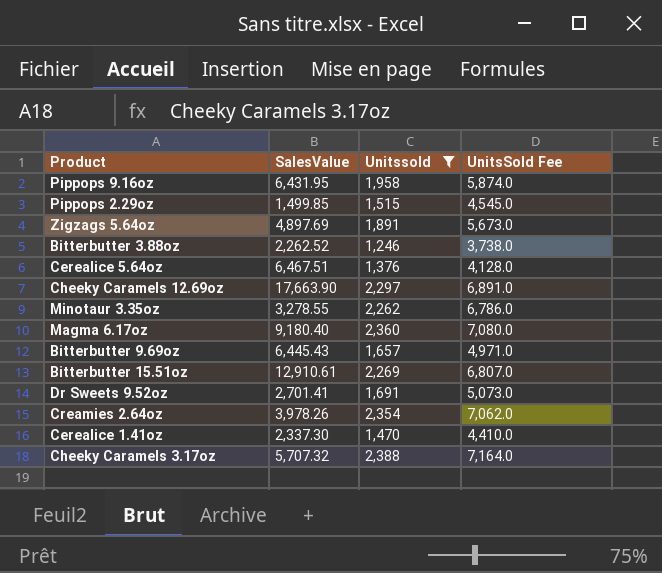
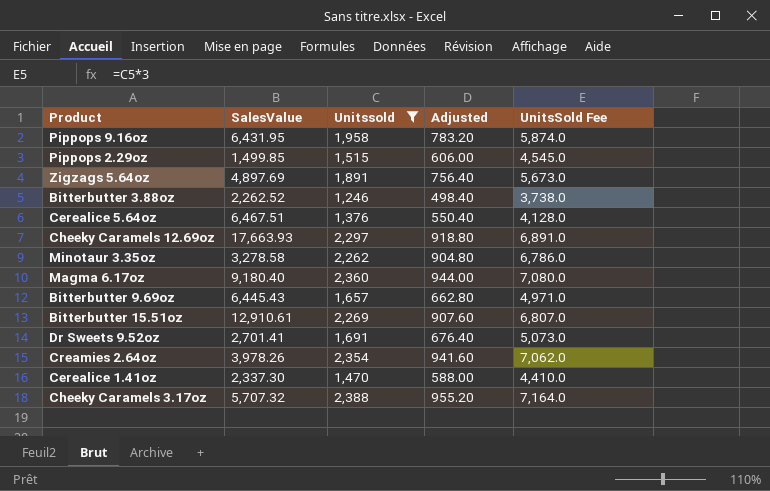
column Adjusted | formula: none -> [Unitssold] * 0.4
Cheeky Caramels 12.69oz | SalesValue: 17,663.90 -> 17,663.93
Minotaur 3.35oz | SalesValue: 3,278.55 -> 3,278.58

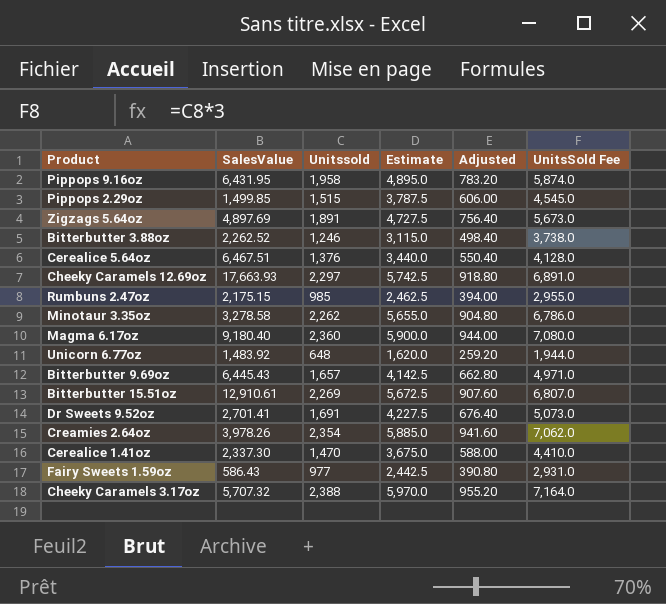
filter: Unitssold >= 1,246 -> none
column Estimate | formula: none -> [Unitssold] * 2.5

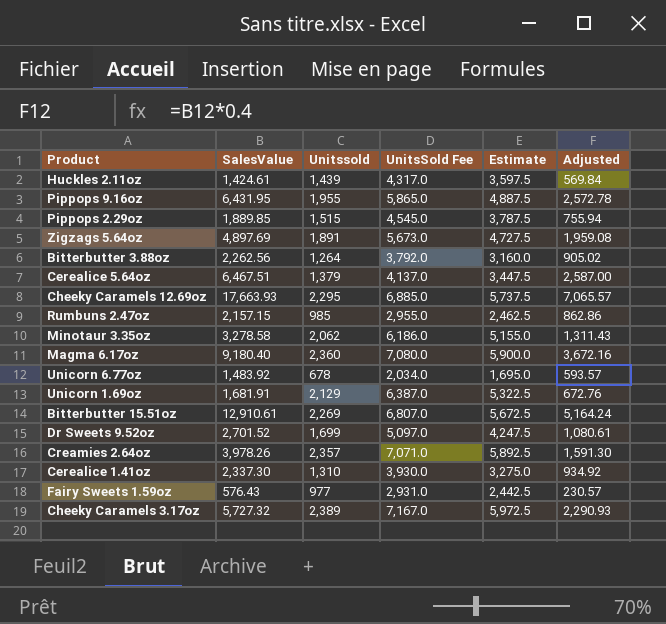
column UnitsSold Fee | position: 6 -> 4
column Adjusted | formula: [Unitssold] * 0.4 -> [SalesValue] * 0.4
row Bitterbutter 9.69oz: 6,445.43 | 1,657 | 4,142.5 | 662.80 | 4,971.0 -> none
row Huckles 2.11oz: none -> 1,424.61 | 1,439 | 4,317.0 | 3,597.5 | 569.84
Pippops 9.16oz | Unitssold: 1,958 -> 1,955
Pippops 9.16oz | UnitsSold Fee: 5,874.0 -> 5,865.0
Pippops 9.16oz | Estimate: 4,895.0 -> 4,887.5
Pippops 2.29oz | SalesValue: 1,499.85 -> 1,889.85
Bitterbutter 3.88oz | SalesValue: 2,262.52 -> 2,262.56
Bitterbutter 3.88oz | Unitssold: 1,246 -> 1,264
Bitterbutter 3.88oz | UnitsSold Fee: 3,738.0 -> 3,792.0
Bitterbutter 3.88oz | Estimate: 3,115.0 -> 3,160.0
Cerealice 5.64oz | Unitssold: 1,376 -> 1,379
Cerealice 5.64oz | UnitsSold Fee: 4,128.0 -> 4,137.0
Cerealice 5.64oz | Estimate: 3,440.0 -> 3,447.5
Cheeky Caramels 12.69oz | Unitssold: 2,297 -> 2,295
Cheeky Caramels 12.69oz | UnitsSold Fee: 6,891.0 -> 6,885.0
Cheeky Caramels 12.69oz | Estimate: 5,742.5 -> 5,737.5
Rumbuns 2.47oz | SalesValue: 2,175.15 -> 2,157.15
Minotaur 3.35oz | Unitssold: 2,262 -> 2,062
Minotaur 3.35oz | UnitsSold Fee: 6,786.0 -> 6,186.0
Minotaur 3.35oz | Estimate: 5,655.0 -> 5,155.0
Unicorn 6.77oz | Unitssold: 648 -> 678
Unicorn 6.77oz | UnitsSold Fee: 1,944.0 -> 2,034.0
Unicorn 6.77oz | Estimate: 1,620.0 -> 1,695.0
row Unicorn 1.69oz: none -> 1,681.91 | 2,129 | 6,387.0 | 5,322.5 | 672.76
Dr Sweets 9.52oz | SalesValue: 2,701.41 -> 2,701.52
Dr Sweets 9.52oz | Unitssold: 1,691 -> 1,699
Dr Sweets 9.52oz | UnitsSold Fee: 5,073.0 -> 5,097.0
Dr Sweets 9.52oz | Estimate: 4,227.5 -> 4,247.5
Creamies 2.64oz | Unitssold: 2,354 -> 2,357
Creamies 2.64oz | UnitsSold Fee: 7,062.0 -> 7,071.0
Creamies 2.64oz | Estimate: 5,885.0 -> 5,892.5
Cerealice 1.41oz | Unitssold: 1,470 -> 1,310
Cerealice 1.41oz | UnitsSold Fee: 4,410.0 -> 3,930.0
Cerealice 1.41oz | Estimate: 3,675.0 -> 3,275.0
Fairy Sweets 1.59oz | SalesValue: 586.43 -> 576.43
Cheeky Caramels 3.17oz | SalesValue: 5,707.32 -> 5,727.32
Cheeky Caramels 3.17oz | Unitssold: 2,388 -> 2,389
Cheeky Caramels 3.17oz | UnitsSold Fee: 7,164.0 -> 7,167.0
Cheeky Caramels 3.17oz | Estimate: 5,970.0 -> 5,972.5

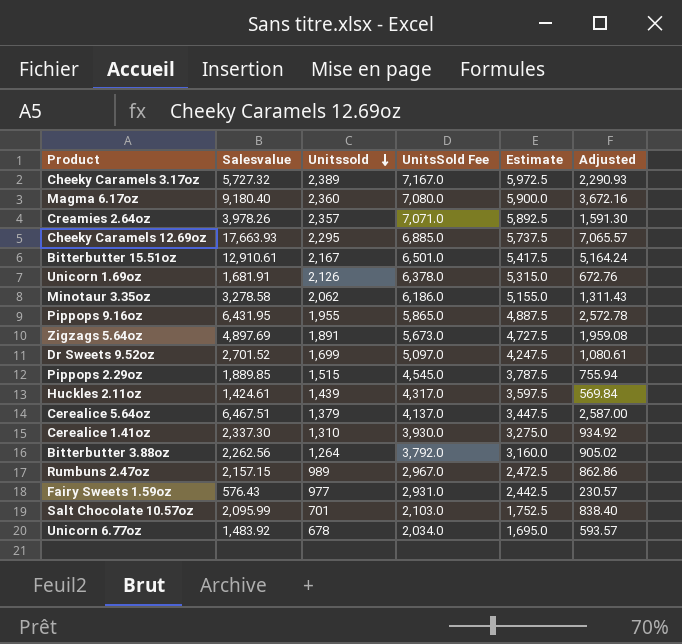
row order: none -> Unitssold descending
column name: SalesValue -> Salesvalue
Bitterbutter 15.51oz | Unitssold: 2,269 -> 2,167
Bitterbutter 15.51oz | UnitsSold Fee: 6,807.0 -> 6,501.0
Bitterbutter 15.51oz | Estimate: 5,672.5 -> 5,417.5
Unicorn 1.69oz | Unitssold: 2,129 -> 2,126
Unicorn 1.69oz | UnitsSold Fee: 6,387.0 -> 6,378.0
Unicorn 1.69oz | Estimate: 5,322.5 -> 5,315.0
Rumbuns 2.47oz | Unitssold: 985 -> 989
Rumbuns 2.47oz | UnitsSold Fee: 2,955.0 -> 2,967.0
Rumbuns 2.47oz | Estimate: 2,462.5 -> 2,472.5
row Salt Chocolate 10.57oz: none -> 2,095.99 | 701 | 2,103.0 | 1,752.5 | 838.40

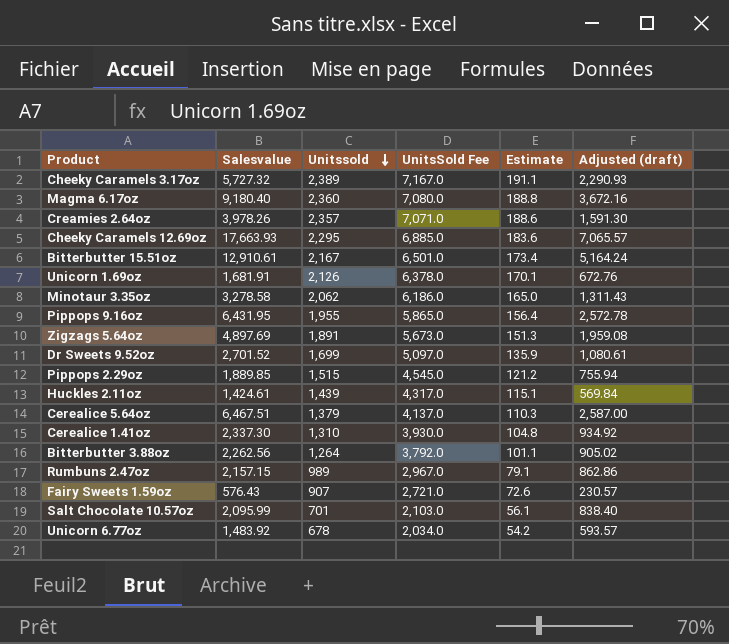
column Estimate | formula: [Unitssold] * 2.5 -> [Unitssold] * 0.08
column name: Adjusted -> Adjusted (draft)
Fairy Sweets 1.59oz | Unitssold: 977 -> 907
Fairy Sweets 1.59oz | UnitsSold Fee: 2,931.0 -> 2,721.0

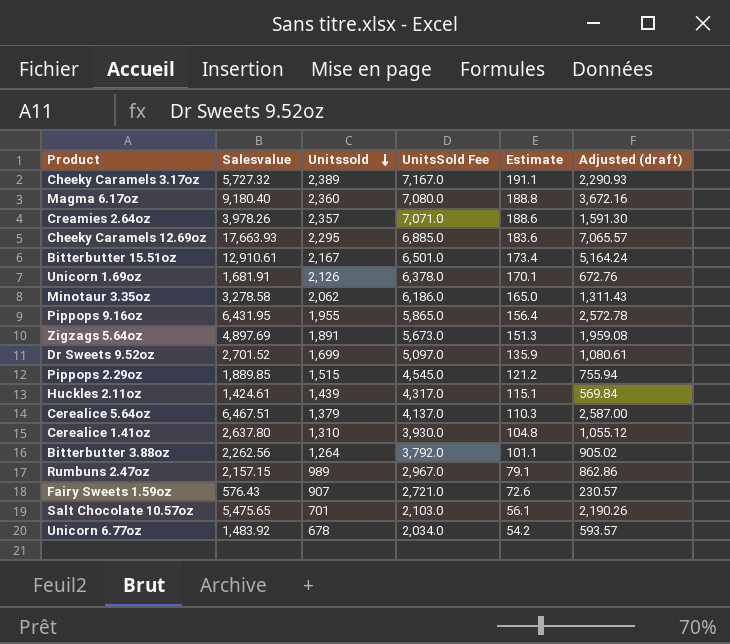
Cerealice 1.41oz | Salesvalue: 2,337.30 -> 2,637.80
Cerealice 1.41oz | Adjusted (draft): 934.92 -> 1,055.12
Salt Chocolate 10.57oz | Salesvalue: 2,095.99 -> 5,475.65
Salt Chocolate 10.57oz | Adjusted (draft): 838.40 -> 2,190.26

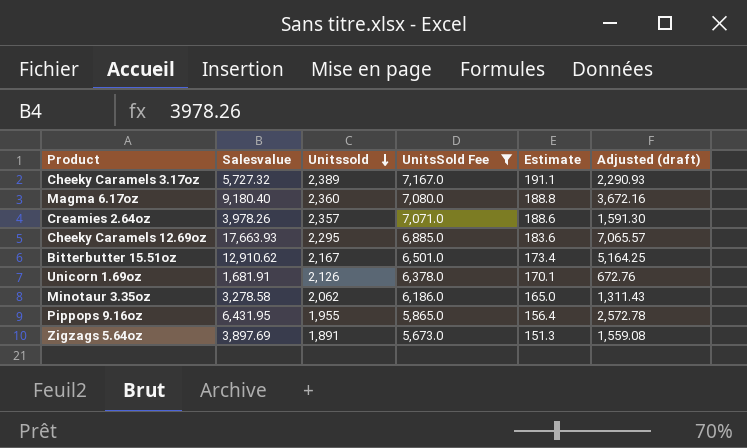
filter: none -> UnitsSold Fee >= 5,673.0
Bitterbutter 15.51oz | Salesvalue: 12,910.61 -> 12,910.62
Bitterbutter 15.51oz | Adjusted (draft): 5,164.24 -> 5,164.25
Zigzags 5.64oz | Salesvalue: 4,897.69 -> 3,897.69
Zigzags 5.64oz | Adjusted (draft): 1,959.08 -> 1,559.08

